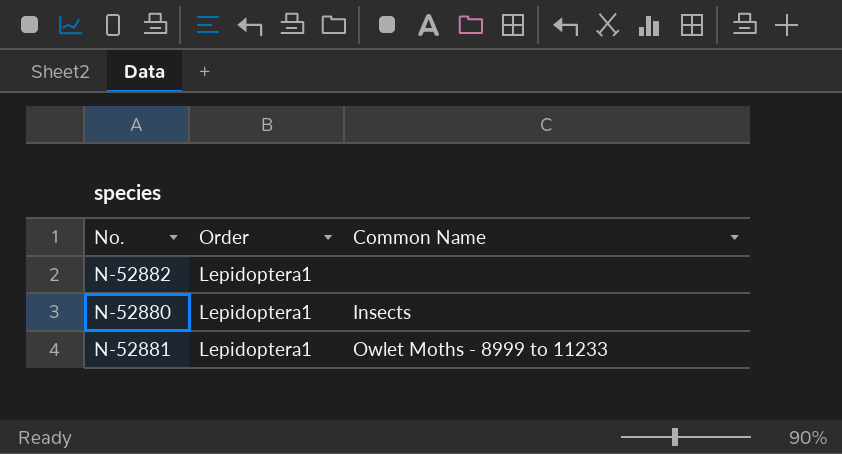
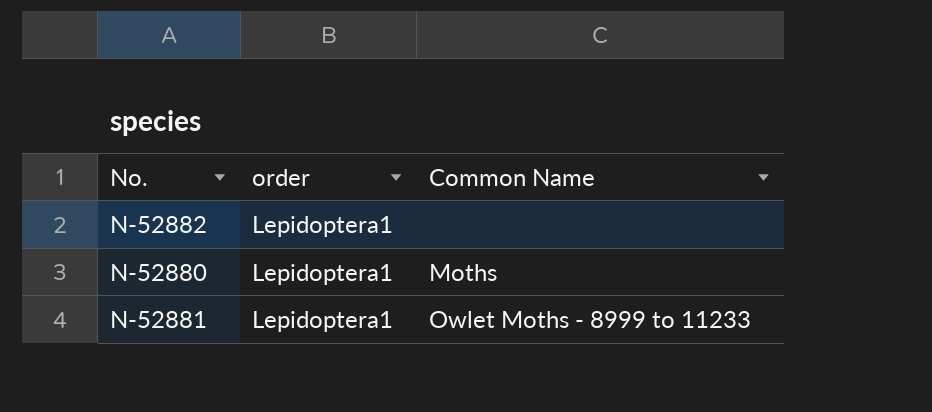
column name: Order -> order
N-52880 | Common Name: Insects -> Moths

